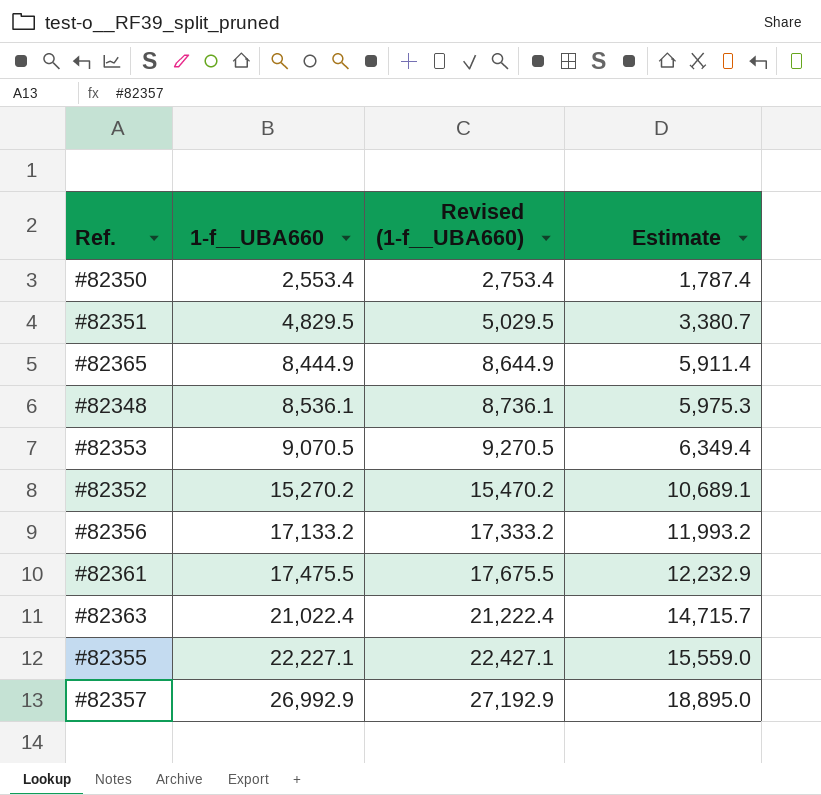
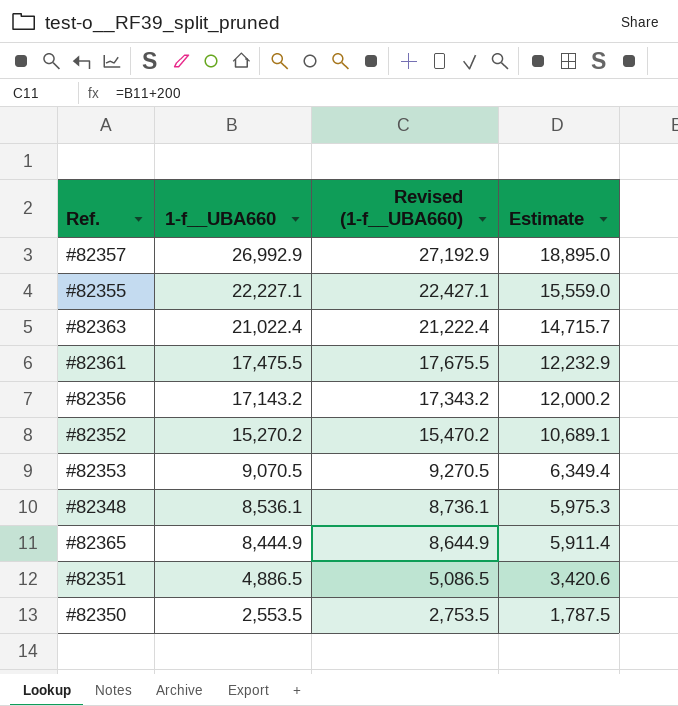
row order: 1-f__UBA660 ascending -> 1-f__UBA660 descending
#82356 | 1-f__UBA660: 17,133.2 -> 17,143.2
#82356 | Revised (1-f__UBA660): 17,333.2 -> 17,343.2
#82356 | Estimate: 11,993.2 -> 12,000.2
#82351 | 1-f__UBA660: 4,829.5 -> 4,886.5
#82351 | Revised (1-f__UBA660): 5,029.5 -> 5,086.5
#82351 | Estimate: 3,380.7 -> 3,420.6
#82350 | 1-f__UBA660: 2,553.4 -> 2,553.5
#82350 | Revised (1-f__UBA660): 2,753.4 -> 2,753.5
#82350 | Estimate: 1,787.4 -> 1,787.5

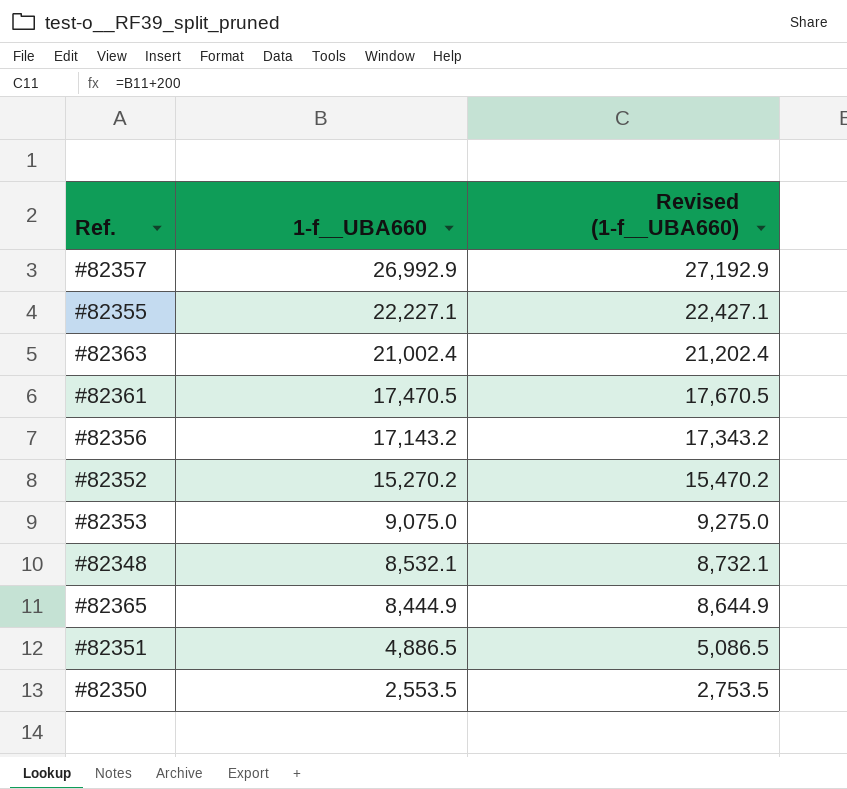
column Estimate | formula: [1-f__UBA660] * 0.7 -> none
#82363 | 1-f__UBA660: 21,022.4 -> 21,002.4
#82363 | Revised (1-f__UBA660): 21,222.4 -> 21,202.4
#82361 | 1-f__UBA660: 17,475.5 -> 17,470.5
#82361 | Revised (1-f__UBA660): 17,675.5 -> 17,670.5
#82353 | 1-f__UBA660: 9,070.5 -> 9,075.0
#82353 | Revised (1-f__UBA660): 9,270.5 -> 9,275.0
#82348 | 1-f__UBA660: 8,536.1 -> 8,532.1
#82348 | Revised (1-f__UBA660): 8,736.1 -> 8,732.1

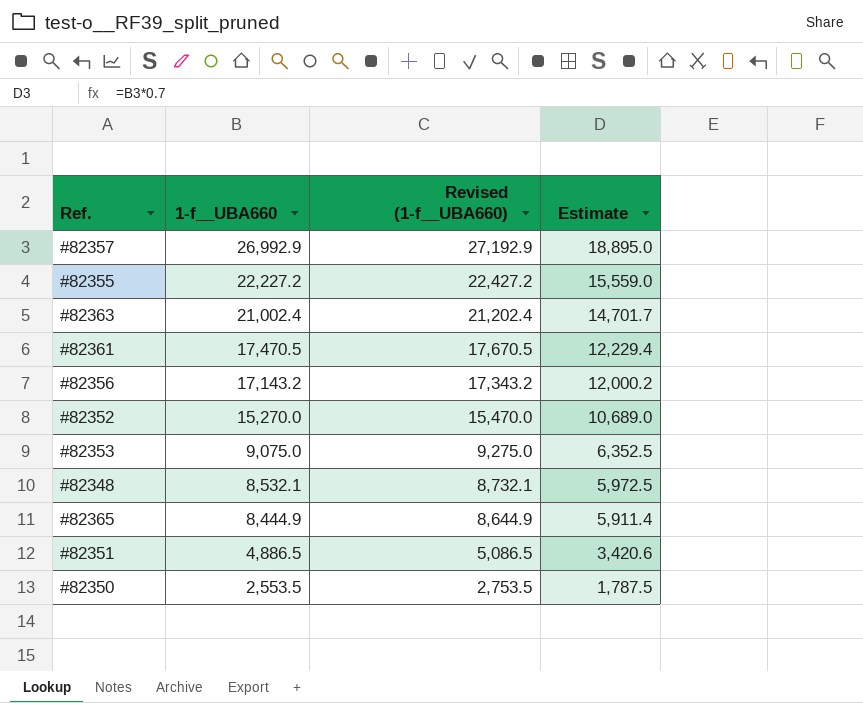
column Estimate | formula: none -> [1-f__UBA660] * 0.7
#82355 | 1-f__UBA660: 22,227.1 -> 22,227.2
#82355 | Revised (1-f__UBA660): 22,427.1 -> 22,427.2
#82352 | 1-f__UBA660: 15,270.2 -> 15,270.0
#82352 | Revised (1-f__UBA660): 15,470.2 -> 15,470.0

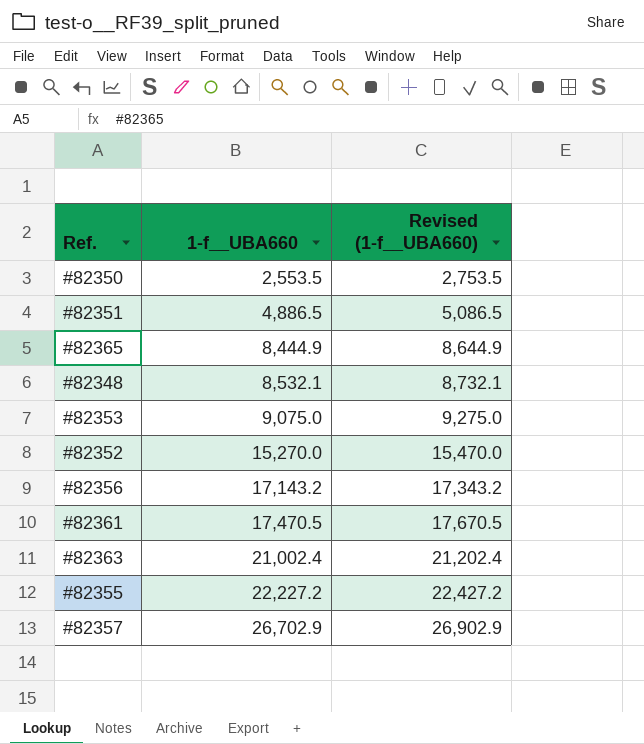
row order: 1-f__UBA660 descending -> 1-f__UBA660 ascending
column Estimate | formula: [1-f__UBA660] * 0.7 -> none
#82357 | 1-f__UBA660: 26,992.9 -> 26,702.9
#82357 | Revised (1-f__UBA660): 27,192.9 -> 26,902.9

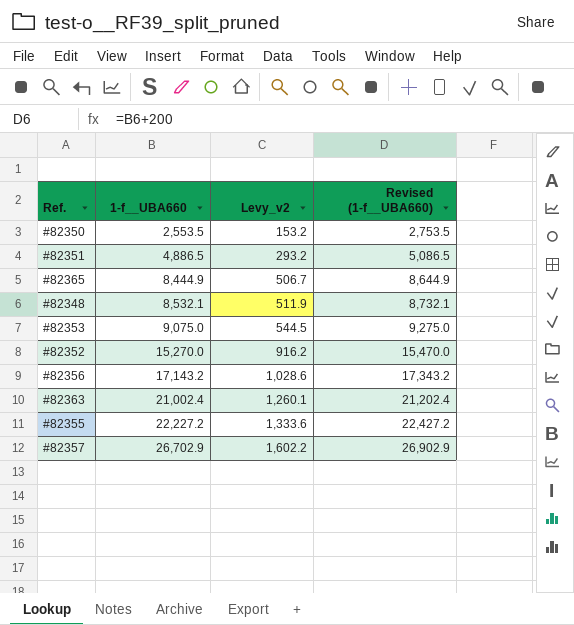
column Levy_v2 | formula: none -> [1-f__UBA660] * 0.06
row #82361: 17,470.5 | 17,670.5 -> none

